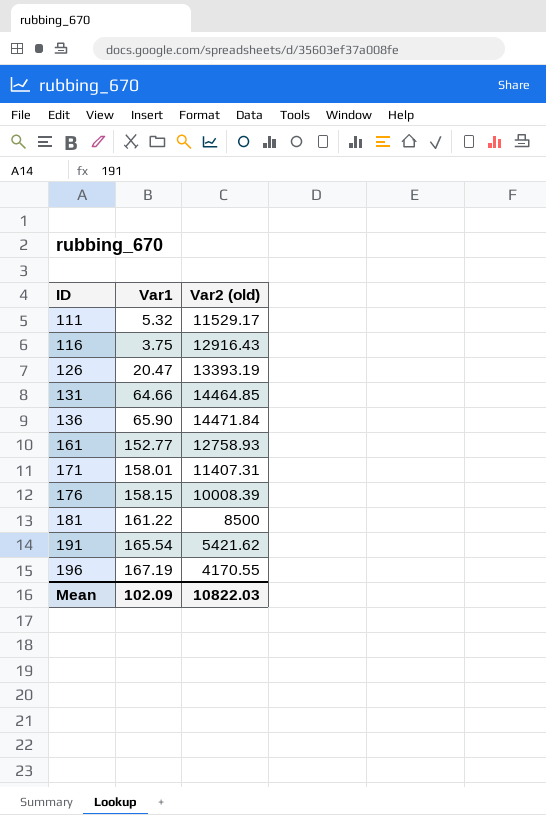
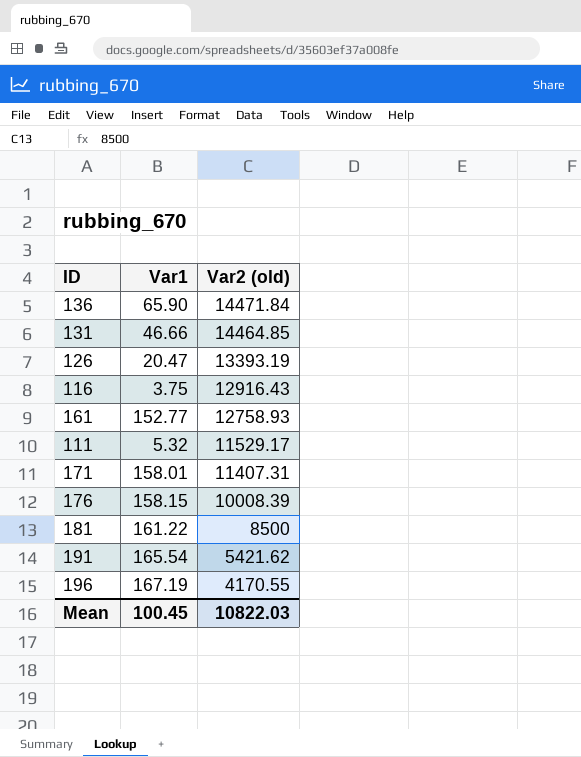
row order: ID ascending -> Var2 (old) descending
131 | Var1: 64.66 -> 46.66
Mean | Var1: 102.09 -> 100.45

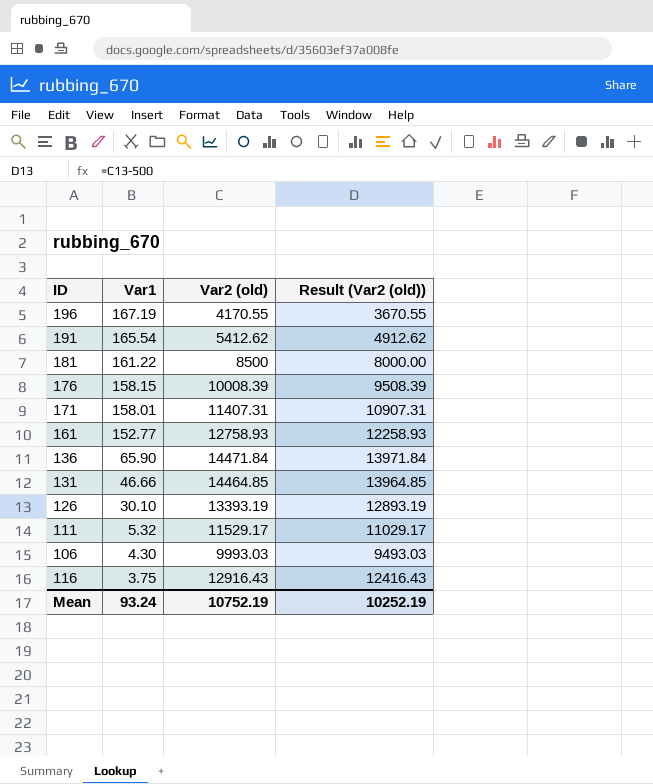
row order: Var2 (old) descending -> Var1 descending
column Result (Var2 (old)) | formula: none -> [Var2 (old)] - 500
191 | Var2 (old): 5421.62 -> 5412.62
126 | Var1: 20.47 -> 30.10
row 106: none -> 4.30 | 9993.03 | 9493.03
Mean | Var1: 100.45 -> 93.24
Mean | Var2 (old): 10822.03 -> 10752.19

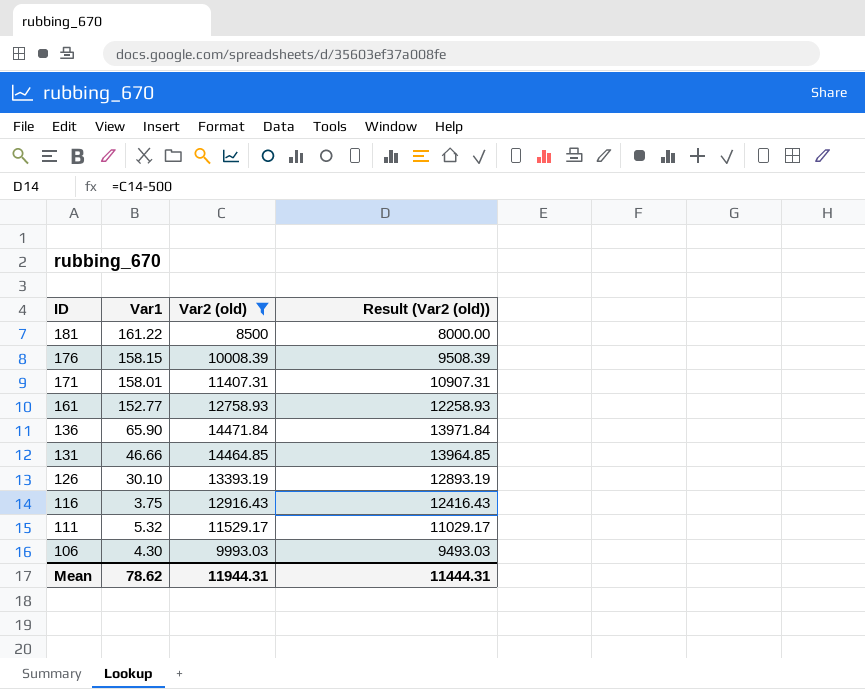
filter: none -> Var2 (old) >= 8500
row order: Var1 descending -> ID descending
Mean | Var1: 93.24 -> 78.62
Mean | Var2 (old): 10752.19 -> 11944.31
Mean | Result (Var2 (old)): 10252.19 -> 11444.31

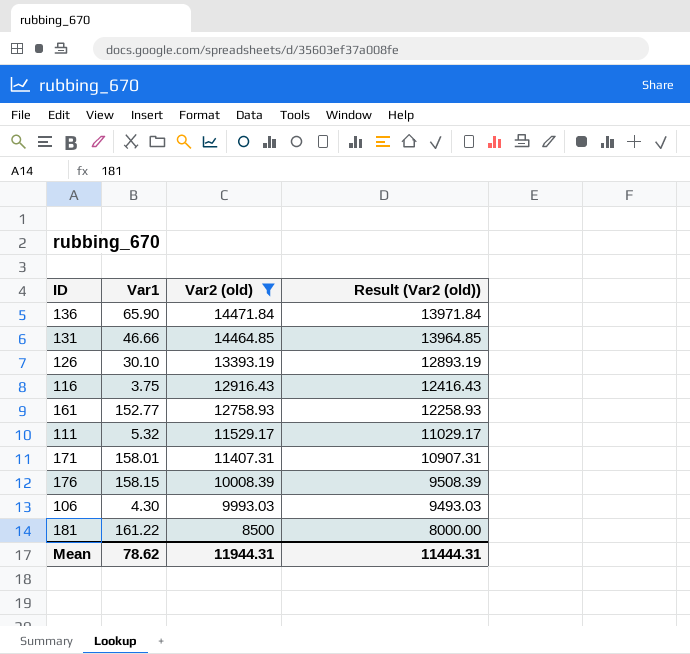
row order: ID descending -> Var2 (old) descending

